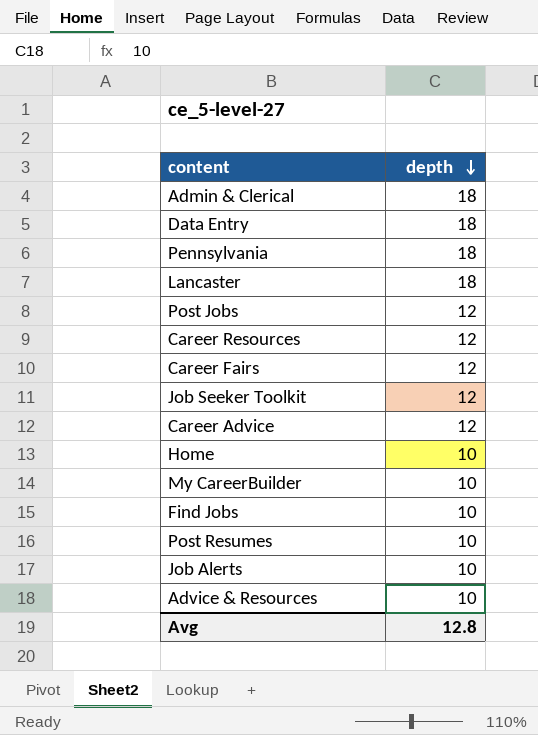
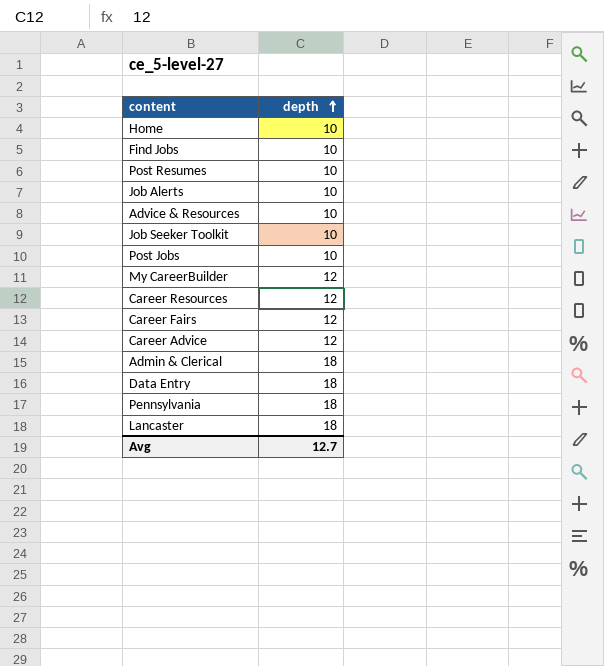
row order: depth descending -> depth ascending
Job Seeker Toolkit | depth: 12 -> 10
Post Jobs | depth: 12 -> 10
My CareerBuilder | depth: 10 -> 12
Avg | depth: 12.8 -> 12.7

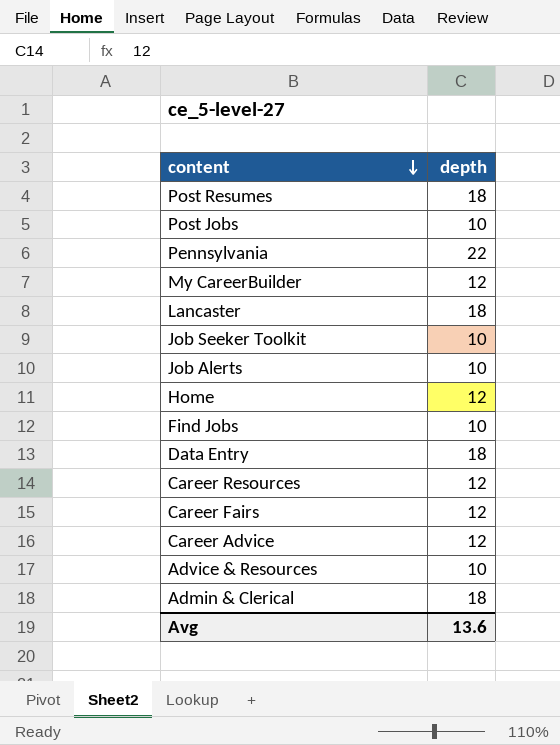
row order: depth ascending -> content descending
Post Resumes | depth: 10 -> 18
Pennsylvania | depth: 18 -> 22
Home | depth: 10 -> 12
Avg | depth: 12.7 -> 13.6

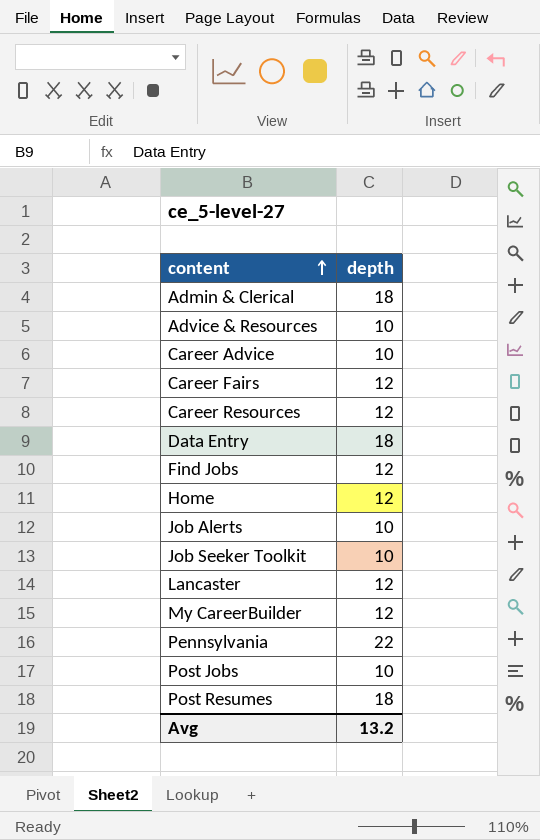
row order: content descending -> content ascending
Career Advice | depth: 12 -> 10
Find Jobs | depth: 10 -> 12
Lancaster | depth: 18 -> 12
Avg | depth: 13.6 -> 13.2

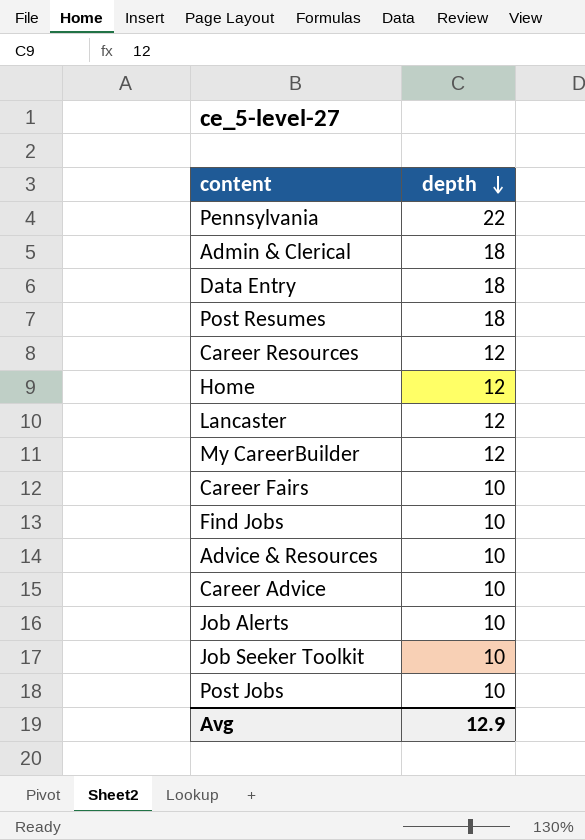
row order: content ascending -> depth descending
Career Fairs | depth: 12 -> 10
Find Jobs | depth: 12 -> 10
Avg | depth: 13.2 -> 12.9

